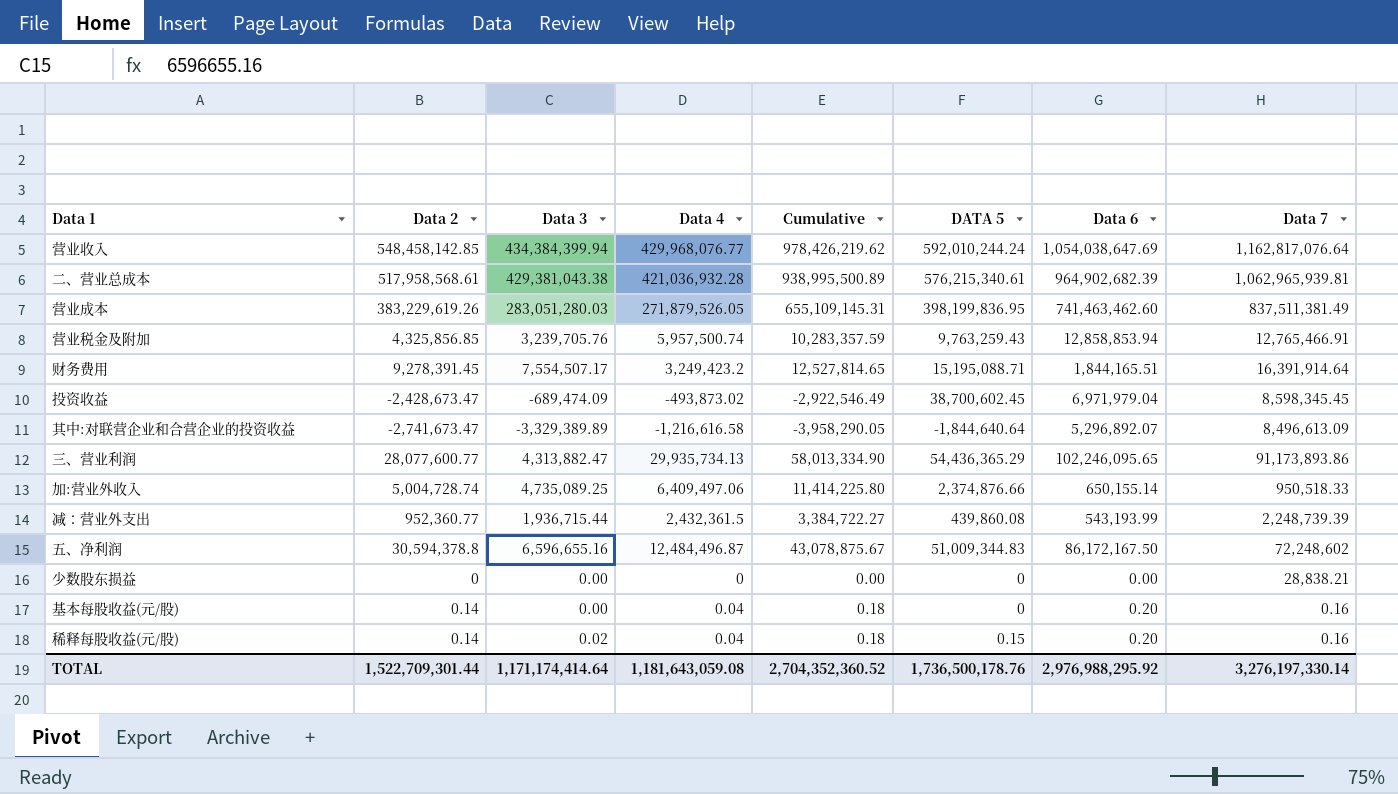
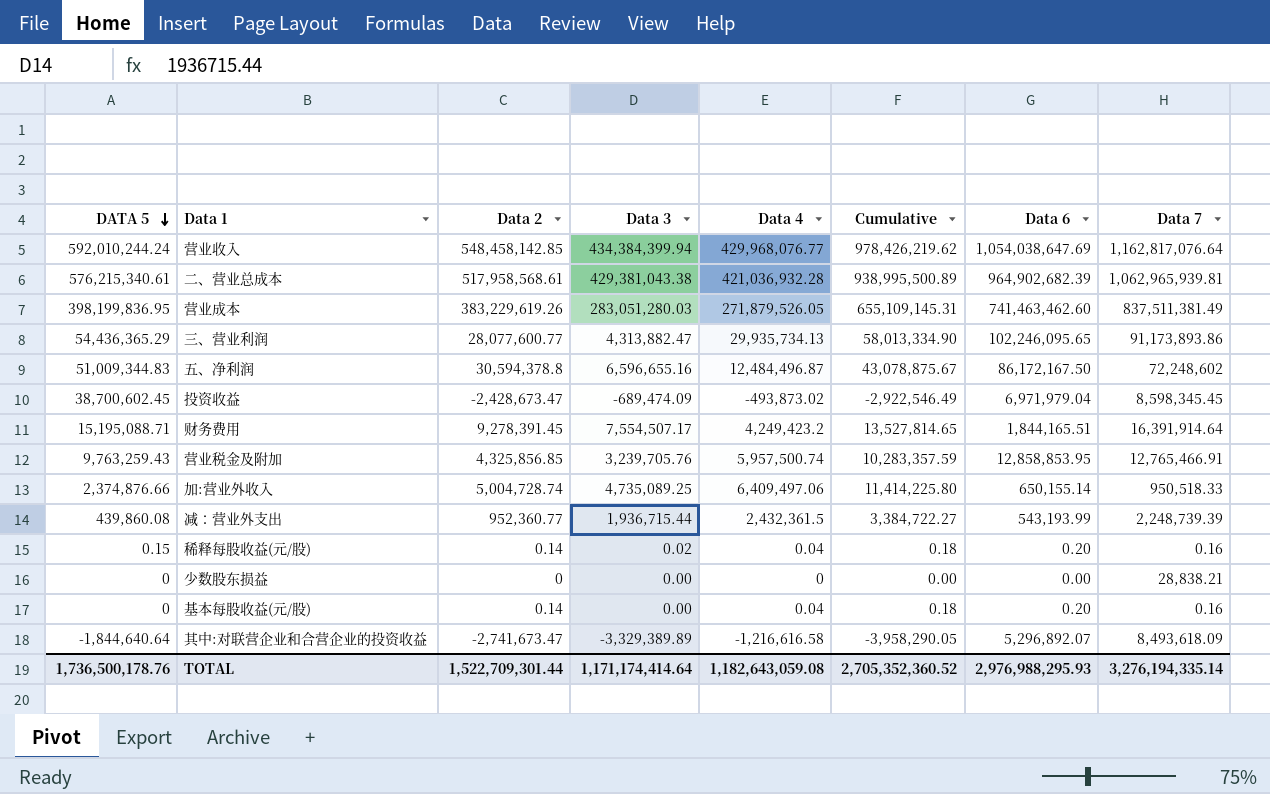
row order: none -> DATA 5 descending
column DATA 5 | position: 6 -> 1
财务费用 | Data 4: 3,249,423.2 -> 4,249,423.2
财务费用 | Cumulative: 12,527,814.65 -> 13,527,814.65
营业税金及附加 | Data 6: 12,858,853.94 -> 12,858,853.95
其中:对联营企业和合营企业的投资收益 | Data 7: 8,496,613.09 -> 8,493,618.09
TOTAL | Data 4: 1,181,643,059.08 -> 1,182,643,059.08
TOTAL | Cumulative: 2,704,352,360.52 -> 2,705,352,360.52
TOTAL | Data 6: 2,976,988,295.92 -> 2,976,988,295.93
TOTAL | Data 7: 3,276,197,330.14 -> 3,276,194,335.14

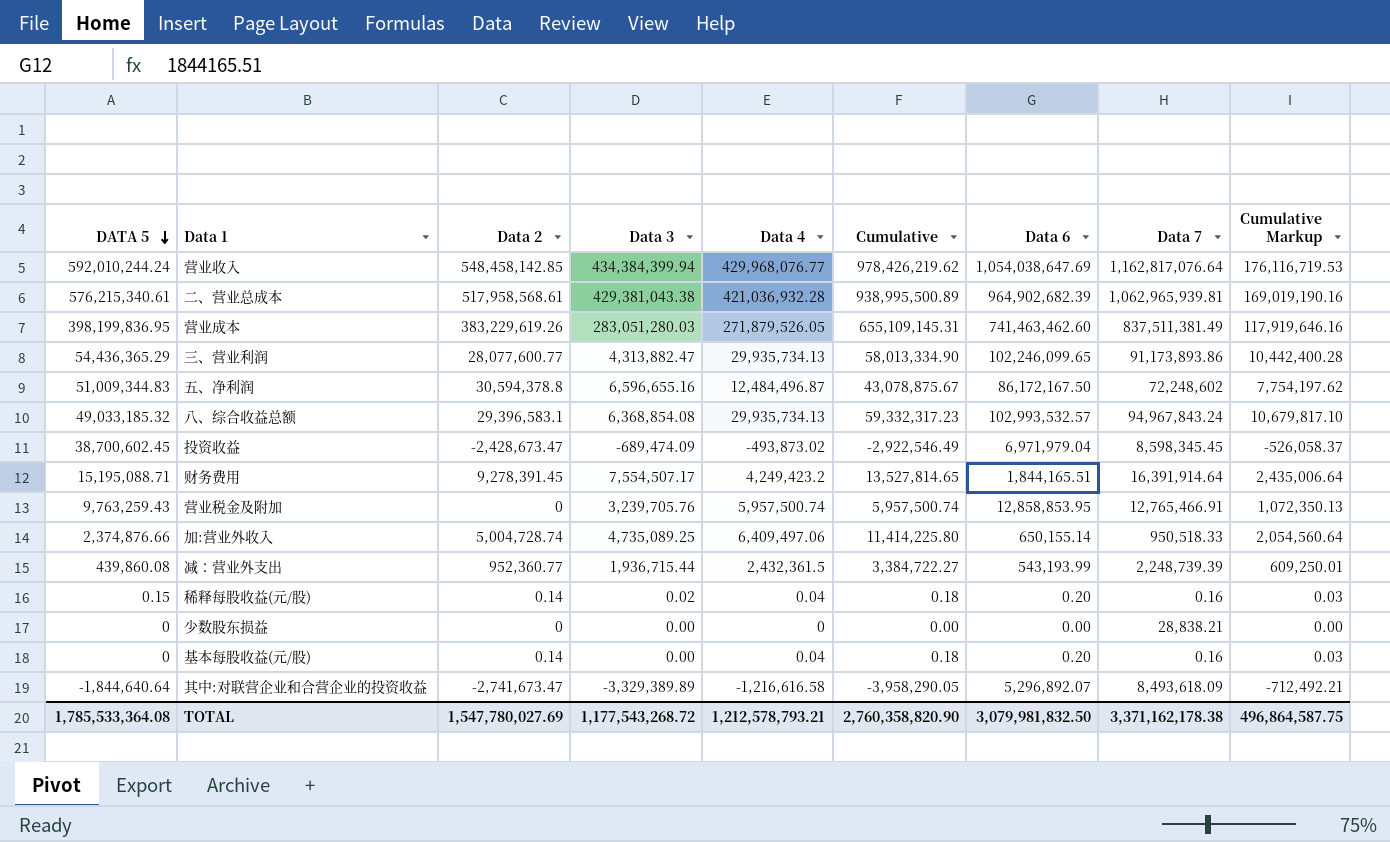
column Cumulative Markup | formula: none -> [Cumulative] * 0.18
三、营业利润 | Data 6: 102,246,095.65 -> 102,246,099.65
row 八、综合收益总额: none -> 49,033,185.32 | 29,396,583.1 | 6,368,854.08 | 29,935,734.13 | 59,332,317.23 | 102,993,532.57 | 94,967,843.24 | 10,679,817.10
营业税金及附加 | Data 2: 4,325,856.85 -> 0
营业税金及附加 | Cumulative: 10,283,357.59 -> 5,957,500.74
TOTAL | DATA 5: 1,736,500,178.76 -> 1,785,533,364.08
TOTAL | Data 2: 1,522,709,301.44 -> 1,547,780,027.69
TOTAL | Data 3: 1,171,174,414.64 -> 1,177,543,268.72
TOTAL | Data 4: 1,182,643,059.08 -> 1,212,578,793.21
TOTAL | Cumulative: 2,705,352,360.52 -> 2,760,358,820.90
TOTAL | Data 6: 2,976,988,295.93 -> 3,079,981,832.50
TOTAL | Data 7: 3,276,194,335.14 -> 3,371,162,178.38

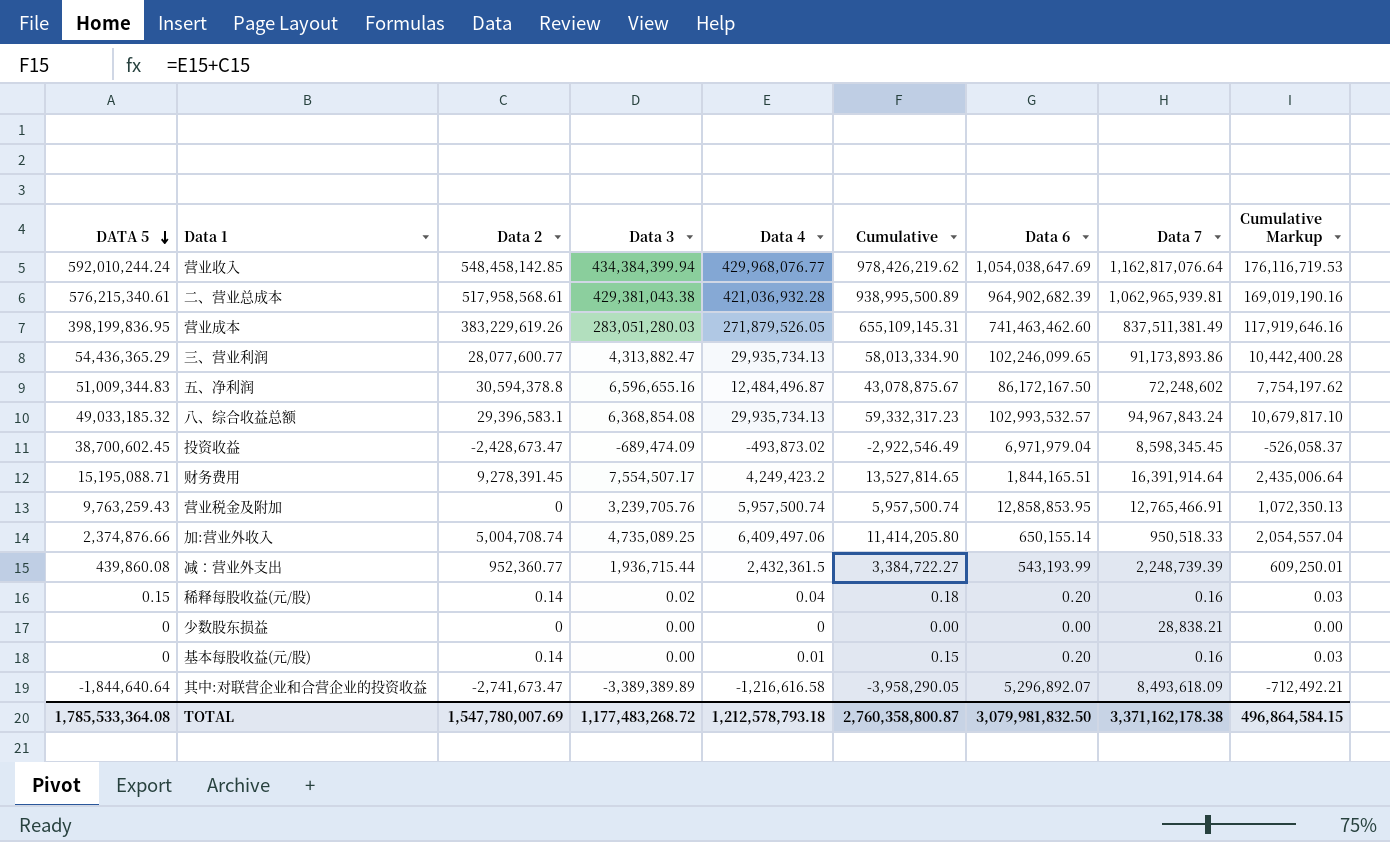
加:营业外收入 | Data 2: 5,004,728.74 -> 5,004,708.74
加:营业外收入 | Cumulative: 11,414,225.80 -> 11,414,205.80
加:营业外收入 | Cumulative Markup: 2,054,560.64 -> 2,054,557.04
基本每股收益(元/股) | Data 4: 0.04 -> 0.01
基本每股收益(元/股) | Cumulative: 0.18 -> 0.15
其中:对联营企业和合营企业的投资收益 | Data 3: -3,329,389.89 -> -3,389,389.89
TOTAL | Data 2: 1,547,780,027.69 -> 1,547,780,007.69
TOTAL | Data 3: 1,177,543,268.72 -> 1,177,483,268.72
TOTAL | Data 4: 1,212,578,793.21 -> 1,212,578,793.18
TOTAL | Cumulative: 2,760,358,820.90 -> 2,760,358,800.87
TOTAL | Cumulative Markup: 496,864,587.75 -> 496,864,584.15

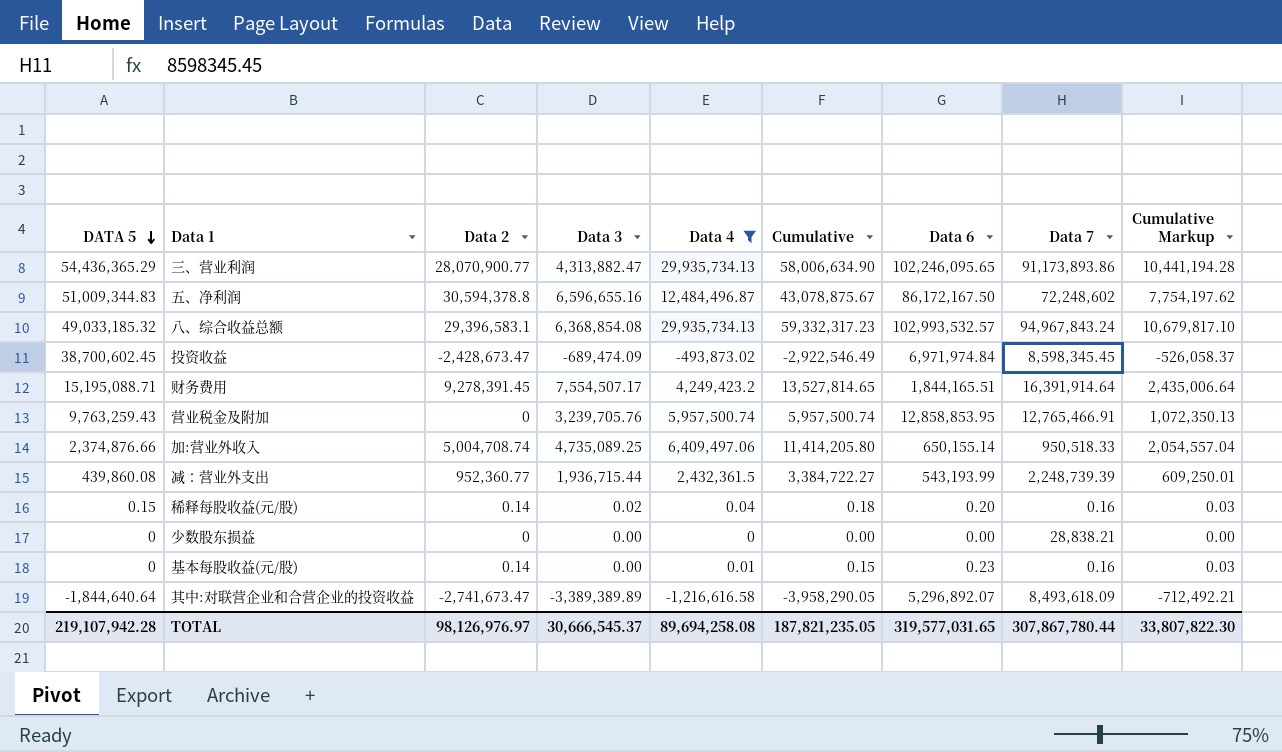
filter: none -> Data 4 <= 29,935,734.13
三、营业利润 | Data 2: 28,077,600.77 -> 28,070,900.77
三、营业利润 | Cumulative: 58,013,334.90 -> 58,006,634.90
三、营业利润 | Data 6: 102,246,099.65 -> 102,246,095.65
三、营业利润 | Cumulative Markup: 10,442,400.28 -> 10,441,194.28
投资收益 | Data 6: 6,971,979.04 -> 6,971,974.84
基本每股收益(元/股) | Data 6: 0.20 -> 0.23
TOTAL | DATA 5: 1,785,533,364.08 -> 219,107,942.28
TOTAL | Data 2: 1,547,780,007.69 -> 98,126,976.97
TOTAL | Data 3: 1,177,483,268.72 -> 30,666,545.37
TOTAL | Data 4: 1,212,578,793.18 -> 89,694,258.08
TOTAL | Cumulative: 2,760,358,800.87 -> 187,821,235.05
TOTAL | Data 6: 3,079,981,832.50 -> 319,577,031.65
TOTAL | Data 7: 3,371,162,178.38 -> 307,867,780.44
TOTAL | Cumulative Markup: 496,864,584.15 -> 33,807,822.30

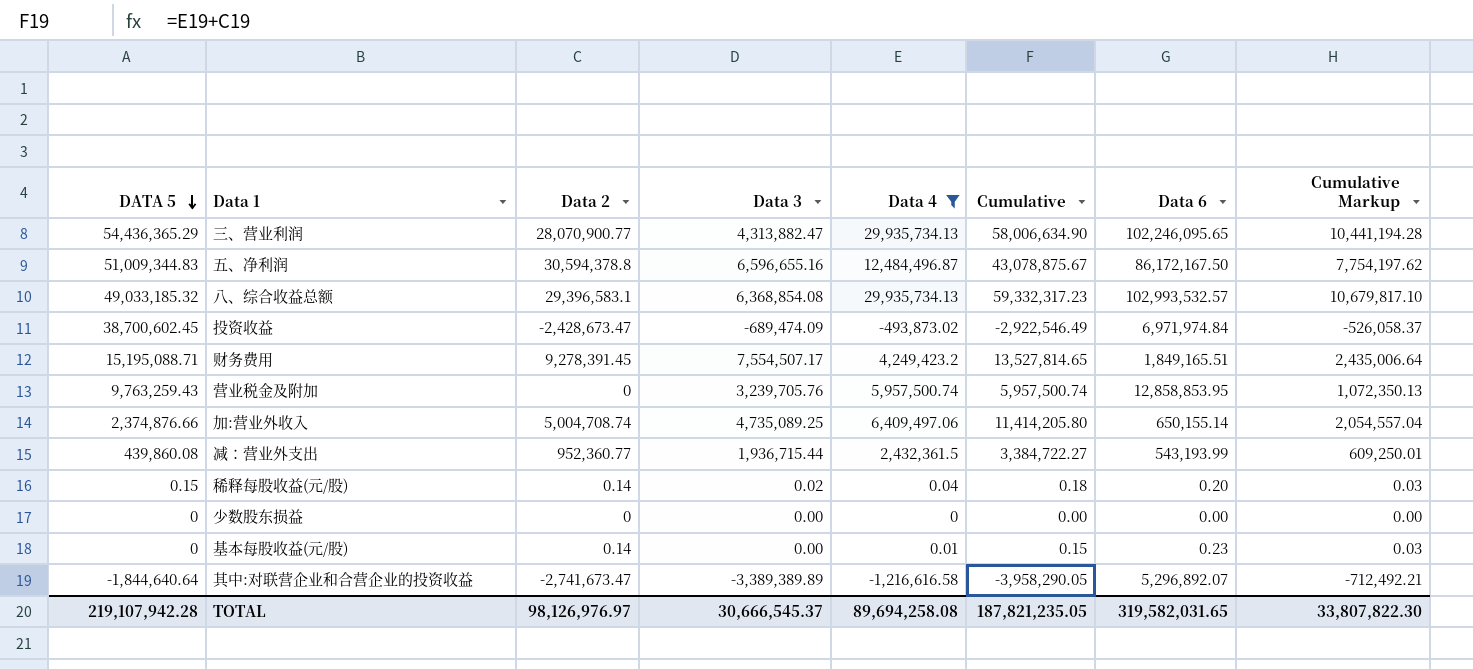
column Data 7 | position: 8 -> none
财务费用 | Data 6: 1,844,165.51 -> 1,849,165.51
TOTAL | Data 6: 319,577,031.65 -> 319,582,031.65

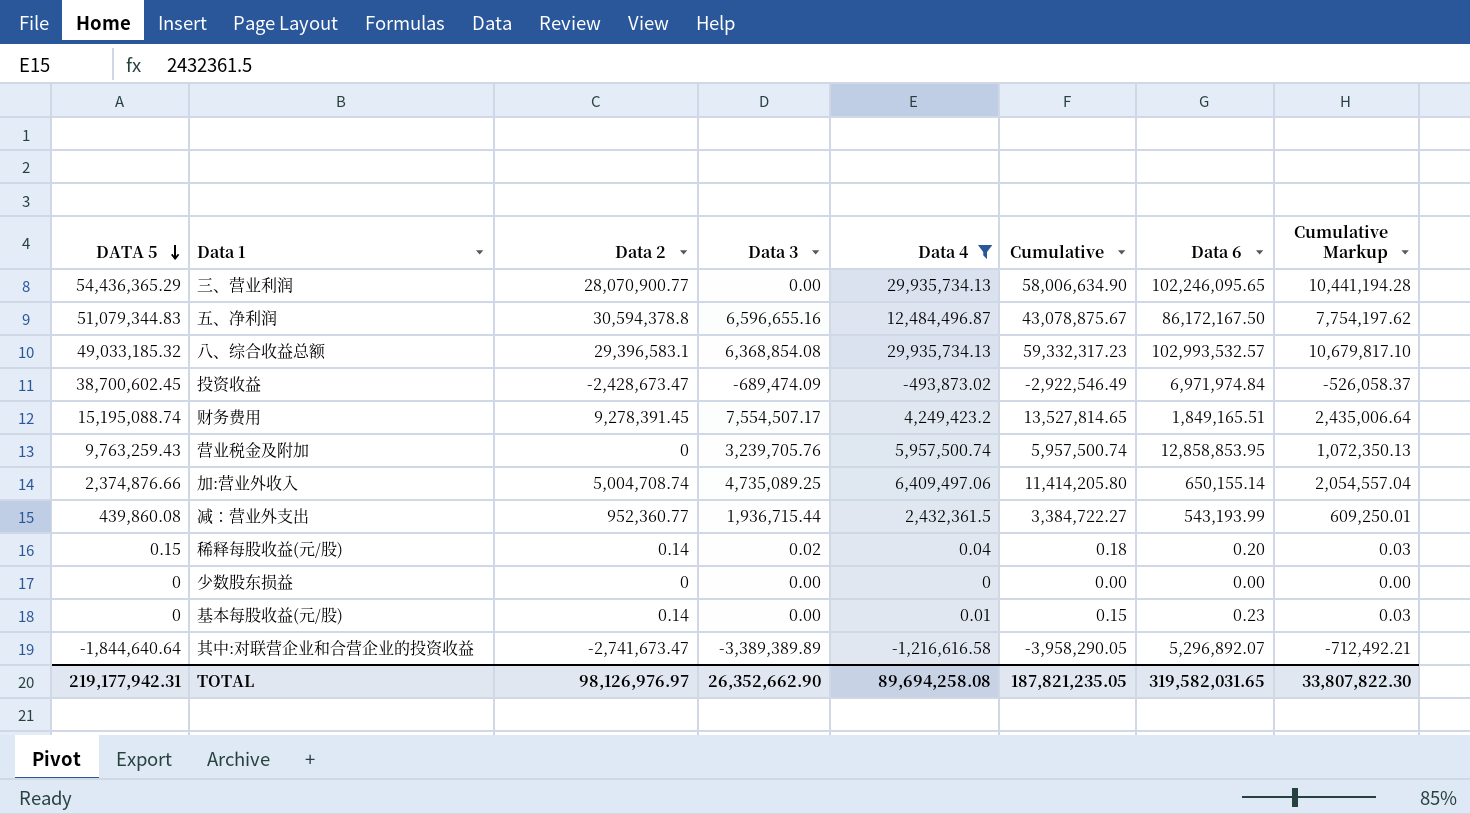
三、营业利润 | Data 3: 4,313,882.47 -> 0.00
五、净利润 | DATA 5: 51,009,344.83 -> 51,079,344.83
财务费用 | DATA 5: 15,195,088.71 -> 15,195,088.74
TOTAL | DATA 5: 219,107,942.28 -> 219,177,942.31
TOTAL | Data 3: 30,666,545.37 -> 26,352,662.90

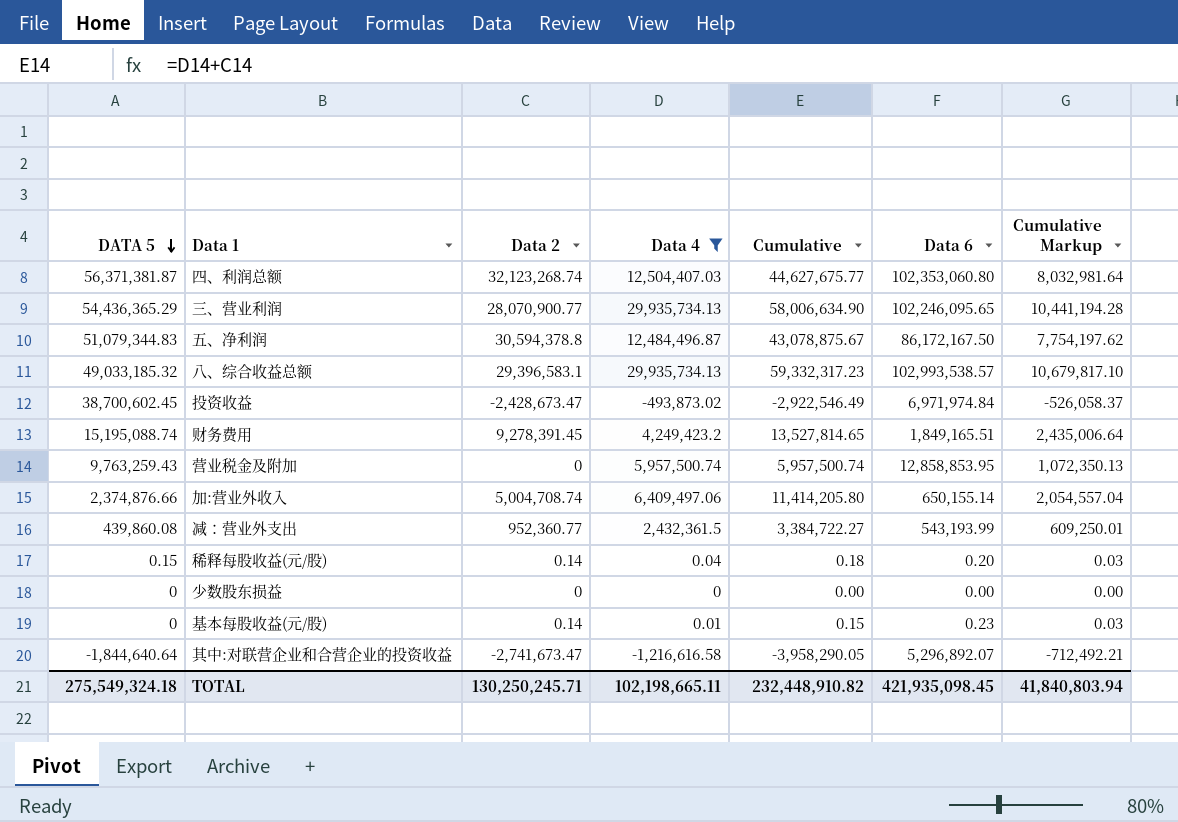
column Data 3 | position: 4 -> none
row 四、利润总额: none -> 56,371,381.87 | 32,123,268.74 | 12,504,407.03 | 44,627,675.77 | 102,353,060.80 | 8,032,981.64
八、综合收益总额 | Data 6: 102,993,532.57 -> 102,993,538.57
TOTAL | DATA 5: 219,177,942.31 -> 275,549,324.18
TOTAL | Data 2: 98,126,976.97 -> 130,250,245.71
TOTAL | Data 4: 89,694,258.08 -> 102,198,665.11
TOTAL | Cumulative: 187,821,235.05 -> 232,448,910.82
TOTAL | Data 6: 319,582,031.65 -> 421,935,098.45
TOTAL | Cumulative Markup: 33,807,822.30 -> 41,840,803.94

